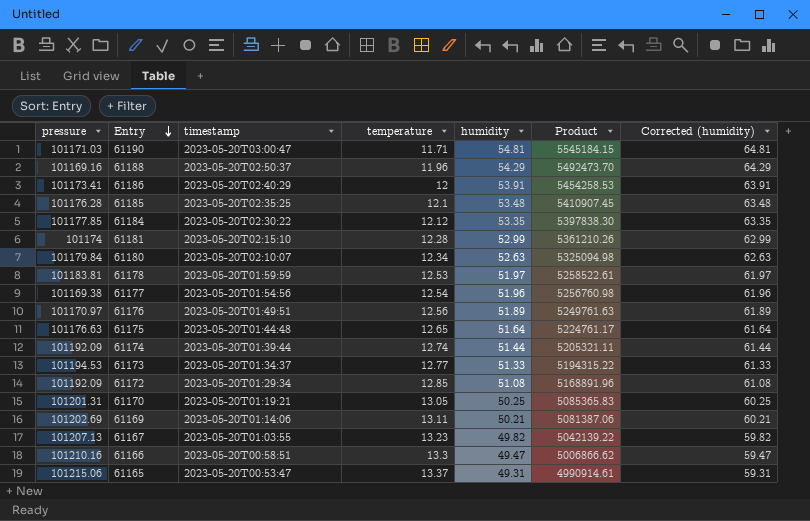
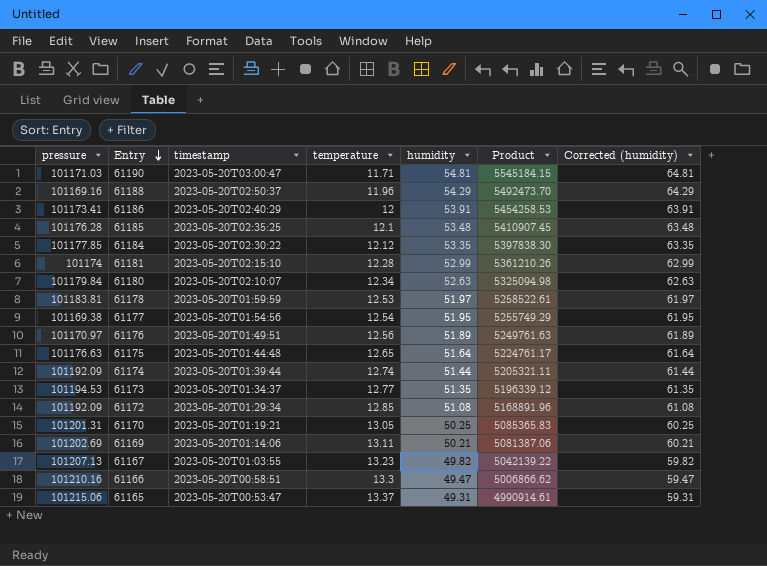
61177 | humidity: 51.96 -> 51.95
61177 | Product: 5256760.98 -> 5255749.29
61177 | Corrected (humidity): 61.96 -> 61.95
61173 | humidity: 51.33 -> 51.35
61173 | Product: 5194315.22 -> 5196339.12
61173 | Corrected (humidity): 61.33 -> 61.35

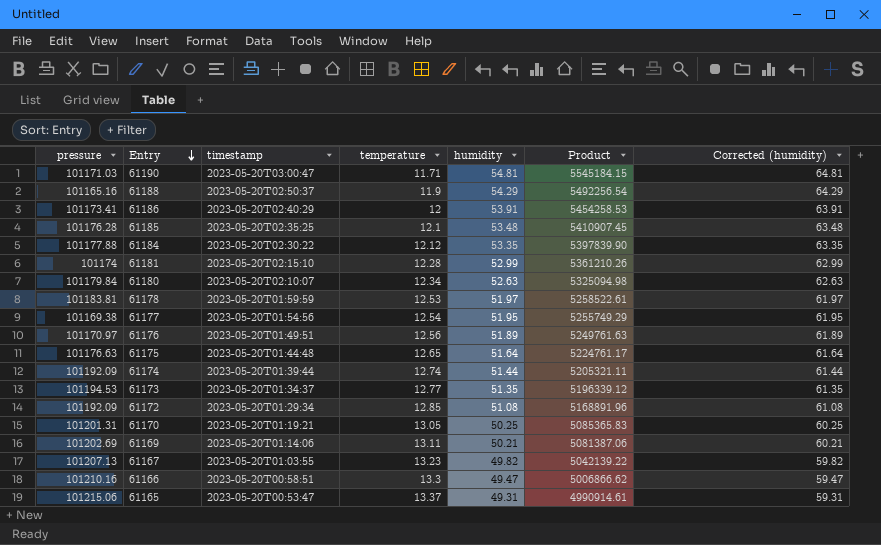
61188 | pressure: 101169.16 -> 101165.16
61188 | temperature: 11.96 -> 11.9
61188 | Product: 5492473.70 -> 5492256.54
61184 | pressure: 101177.85 -> 101177.88
61184 | Product: 5397838.30 -> 5397839.90

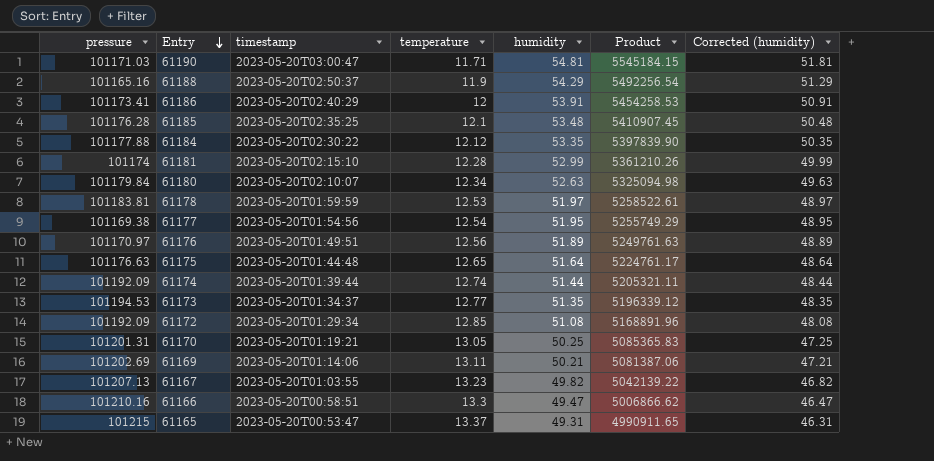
column Corrected (humidity) | formula: [humidity] + 10 -> [humidity] - 3
61165 | pressure: 101215.06 -> 101215
61165 | Product: 4990914.61 -> 4990911.65

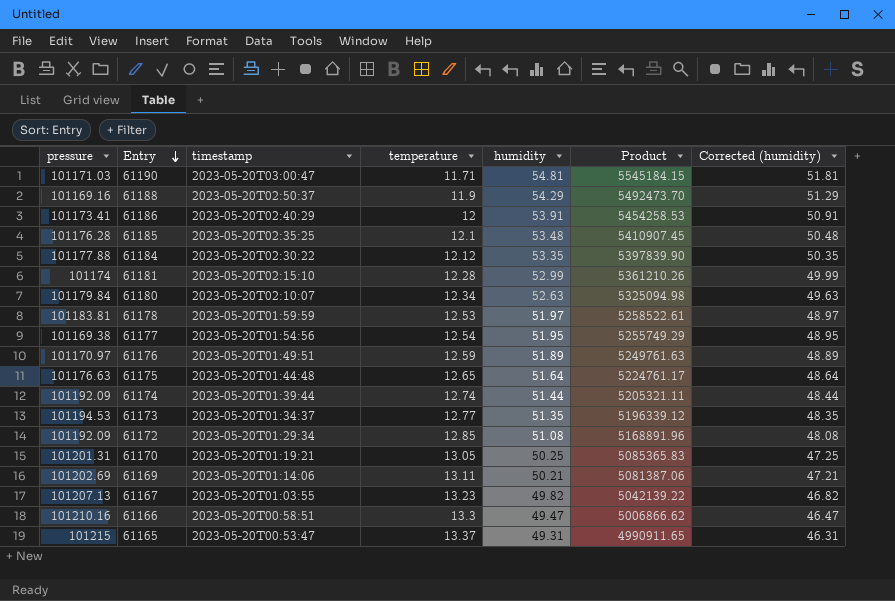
61188 | pressure: 101165.16 -> 101169.16
61188 | Product: 5492256.54 -> 5492473.70
61176 | temperature: 12.56 -> 12.59

